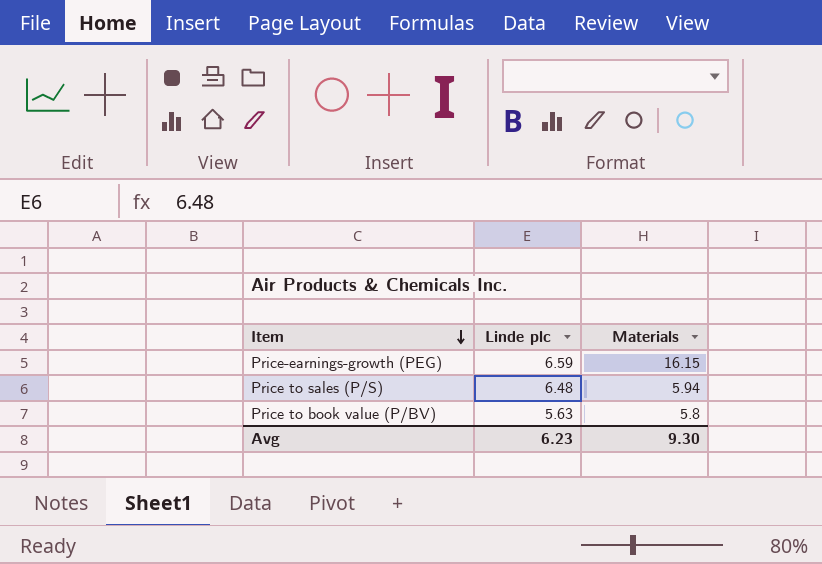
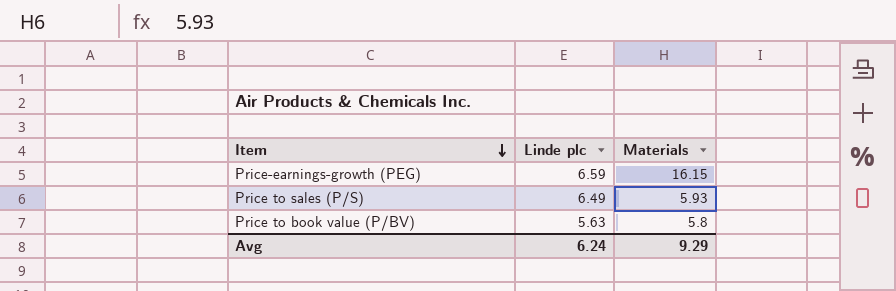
Price to sales (P/S) | Linde plc: 6.48 -> 6.49
Price to sales (P/S) | Materials: 5.94 -> 5.93
Avg | Linde plc: 6.23 -> 6.24
Avg | Materials: 9.30 -> 9.29

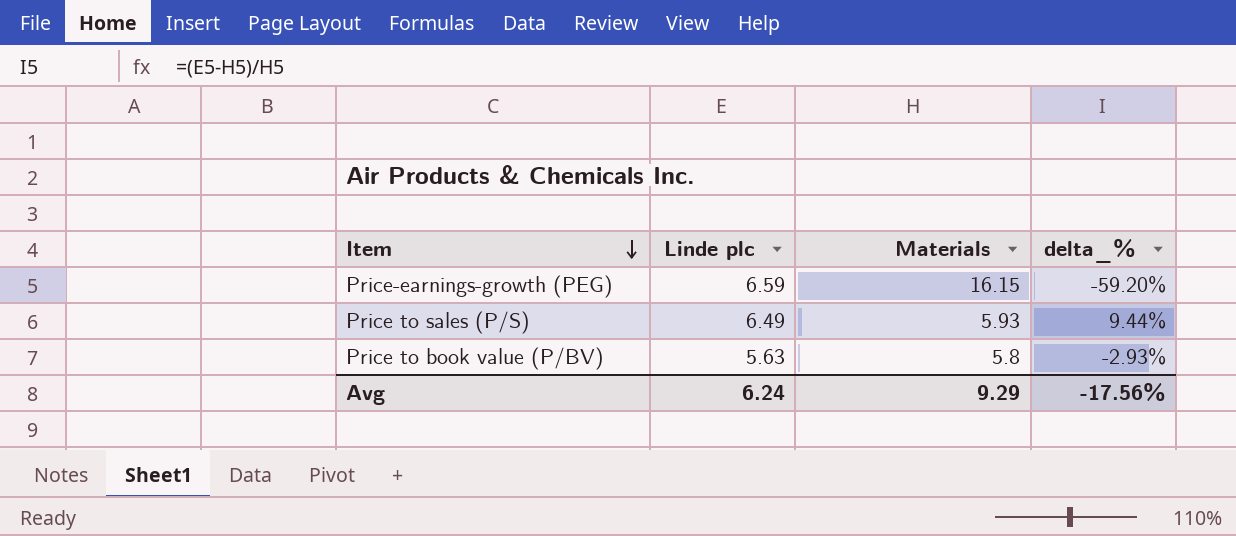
column delta_% | formula: none -> ([Linde plc] - [Materials]) / [Materials]

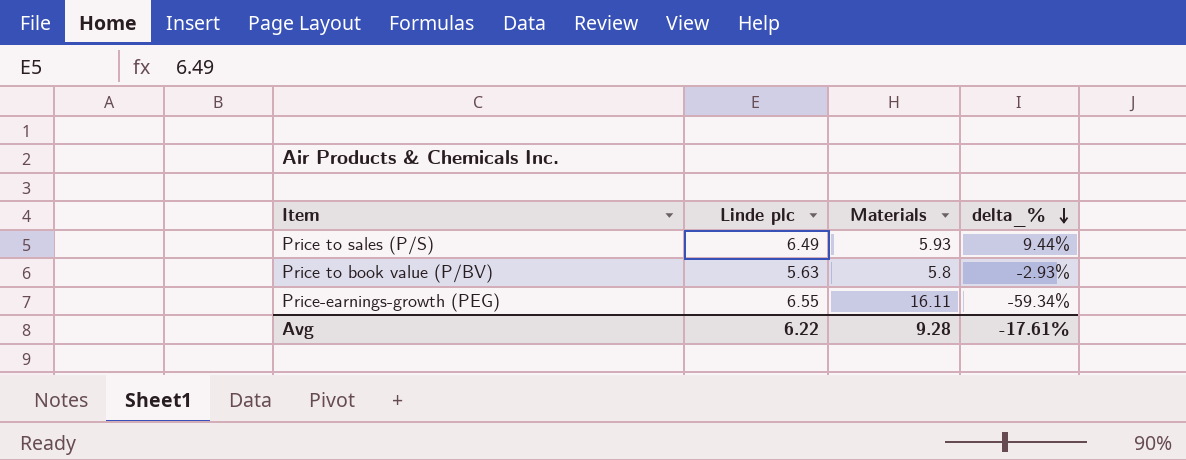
row order: Item descending -> delta_% descending
Price-earnings-growth (PEG) | Linde plc: 6.59 -> 6.55
Price-earnings-growth (PEG) | Materials: 16.15 -> 16.11
Price-earnings-growth (PEG) | delta_%: -59.20% -> -59.34%
Avg | Linde plc: 6.24 -> 6.22
Avg | Materials: 9.29 -> 9.28
Avg | delta_%: -17.56% -> -17.61%

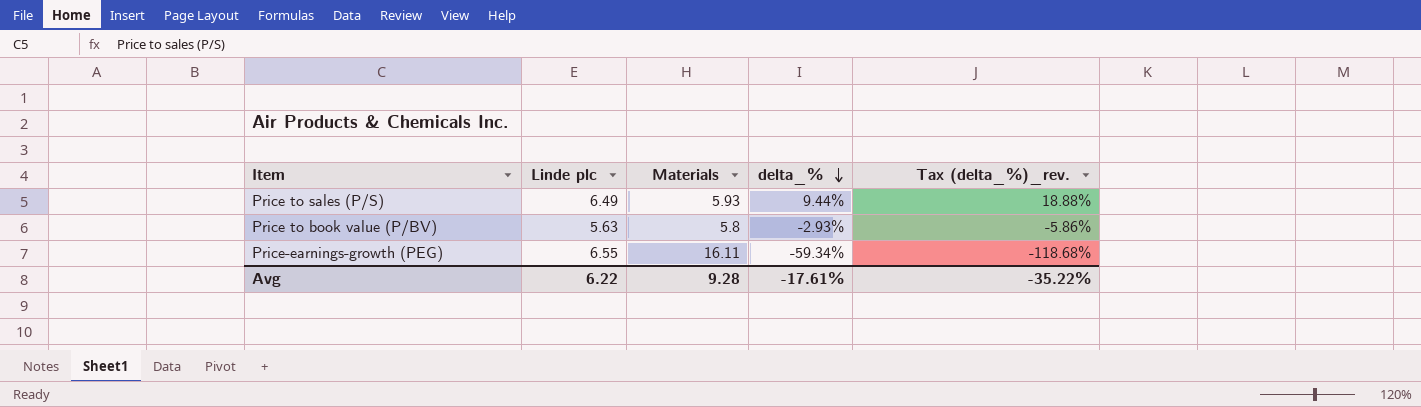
column Tax (delta_%)_rev. | formula: none -> [delta_%] * 2

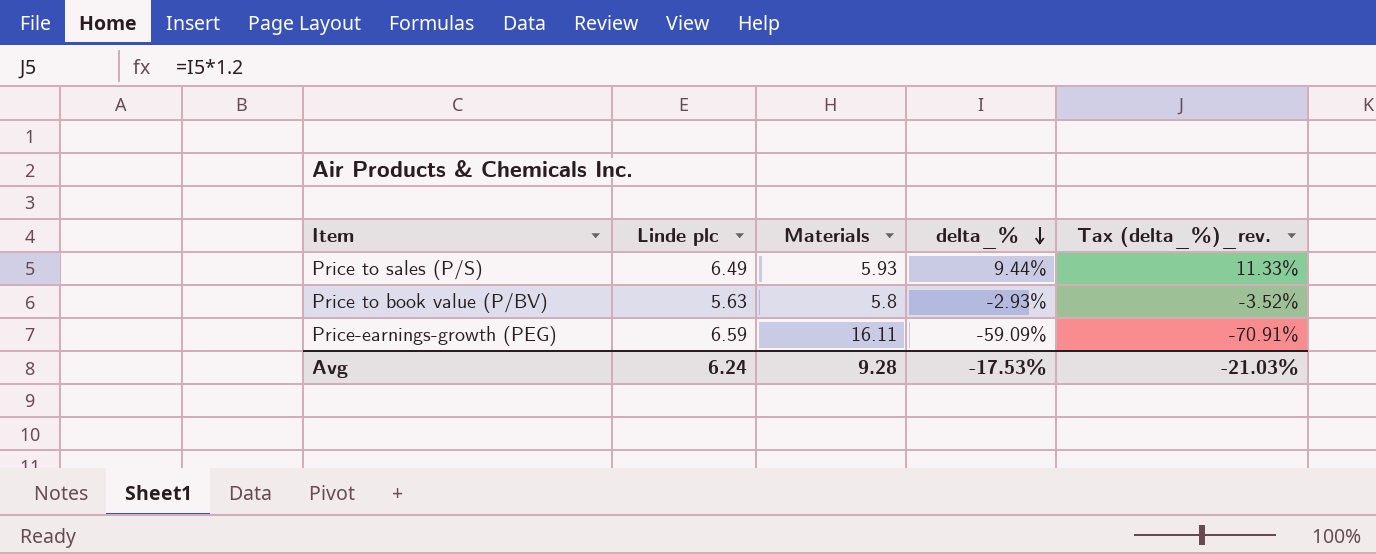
column Tax (delta_%)_rev. | formula: [delta_%] * 2 -> [delta_%] * 1.2
Price-earnings-growth (PEG) | Linde plc: 6.55 -> 6.59
Price-earnings-growth (PEG) | delta_%: -59.34% -> -59.09%
Avg | Linde plc: 6.22 -> 6.24
Avg | delta_%: -17.61% -> -17.53%
Avg | Tax (delta_%)_rev.: -35.22% -> -21.03%

